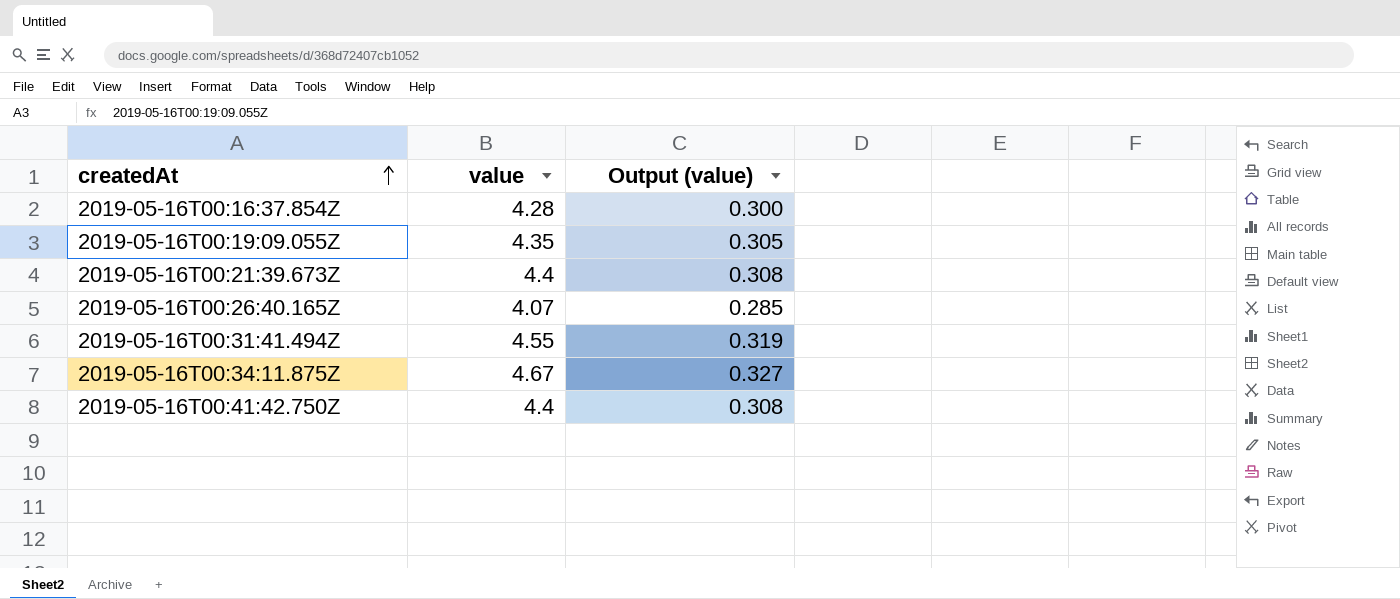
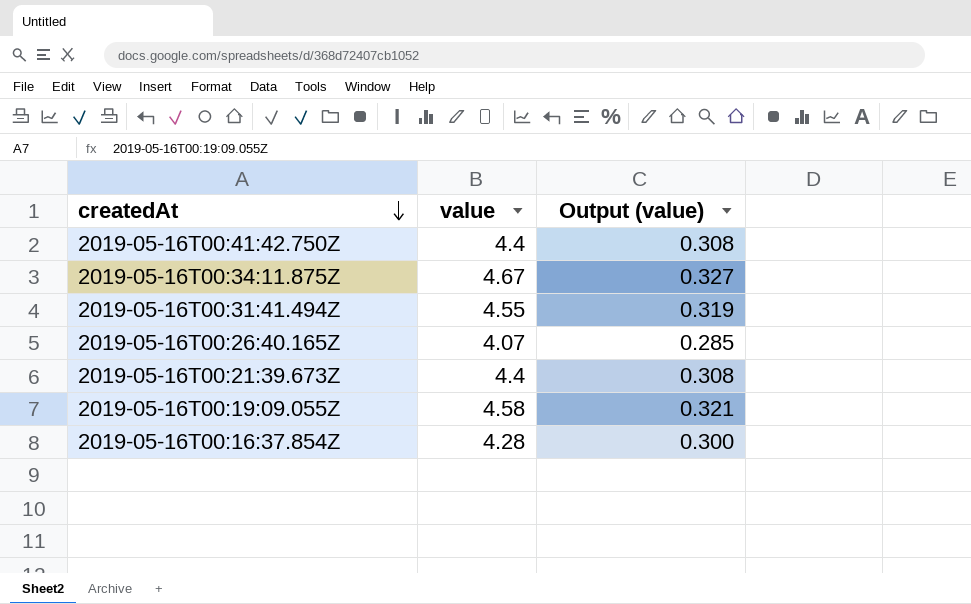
row order: createdAt ascending -> createdAt descending
2019-05-16T00:19:09.055Z | value: 4.35 -> 4.58
2019-05-16T00:19:09.055Z | Output (value): 0.305 -> 0.321

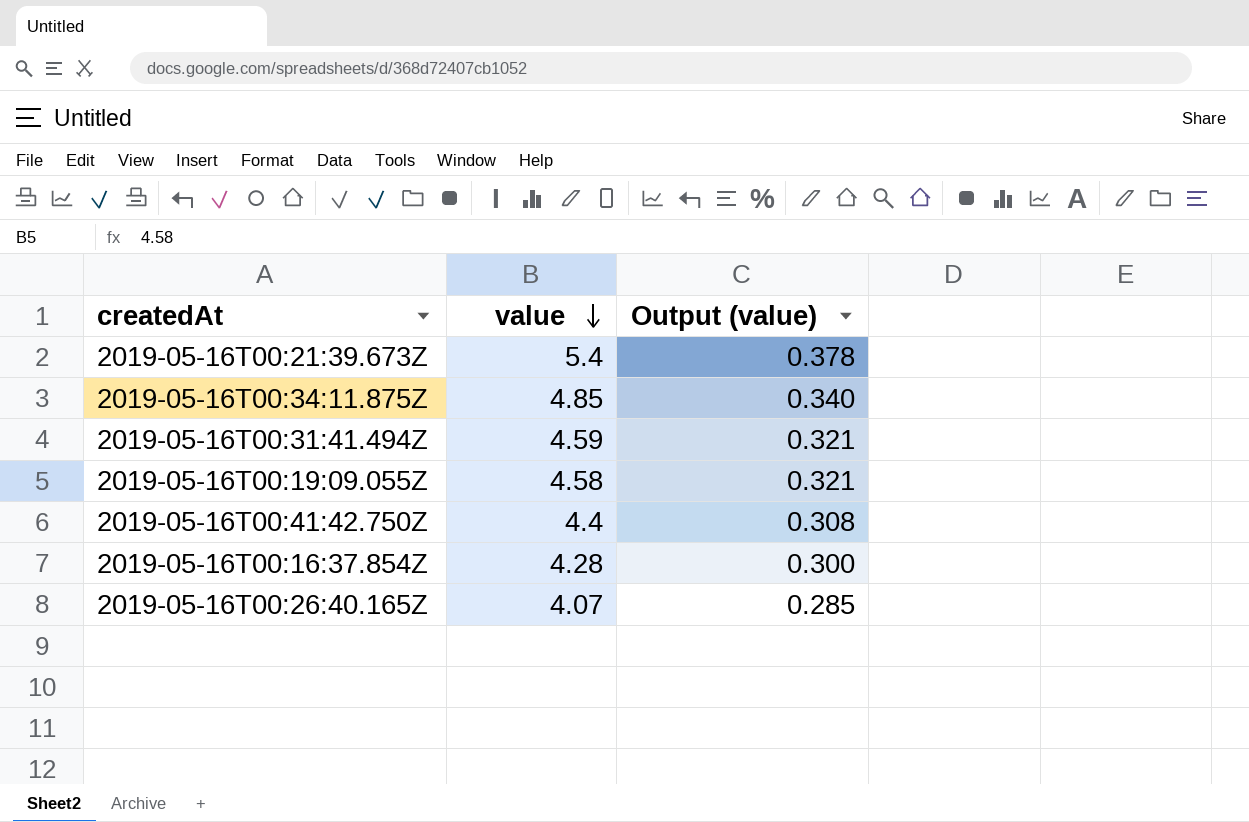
row order: createdAt descending -> value descending
2019-05-16T00:21:39.673Z | value: 4.4 -> 5.4
2019-05-16T00:21:39.673Z | Output (value): 0.308 -> 0.378
2019-05-16T00:34:11.875Z | value: 4.67 -> 4.85
2019-05-16T00:34:11.875Z | Output (value): 0.327 -> 0.340
2019-05-16T00:31:41.494Z | value: 4.55 -> 4.59
2019-05-16T00:31:41.494Z | Output (value): 0.319 -> 0.321

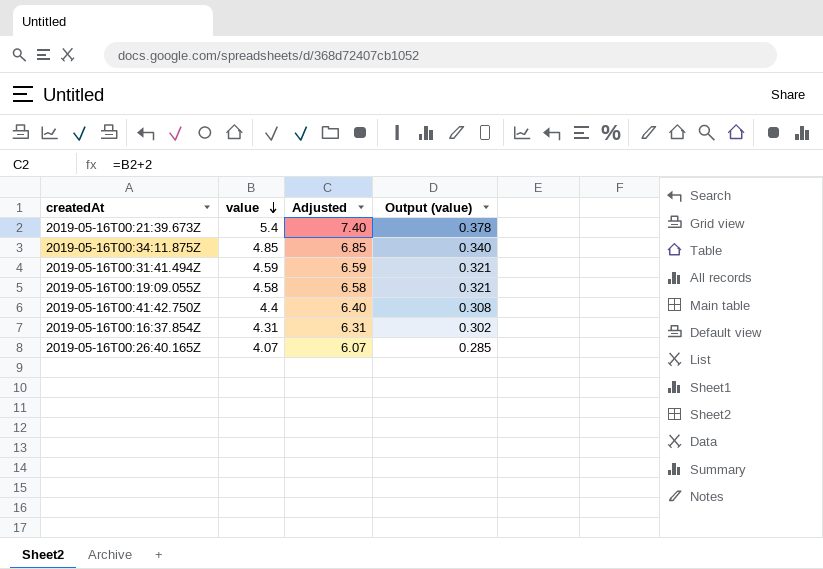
column Adjusted | formula: none -> [value] + 2
2019-05-16T00:16:37.854Z | value: 4.28 -> 4.31
2019-05-16T00:16:37.854Z | Output (value): 0.300 -> 0.302

